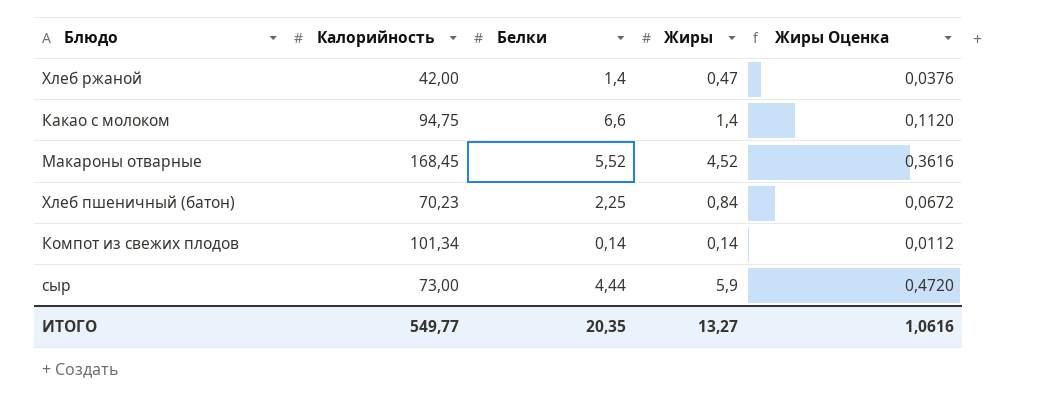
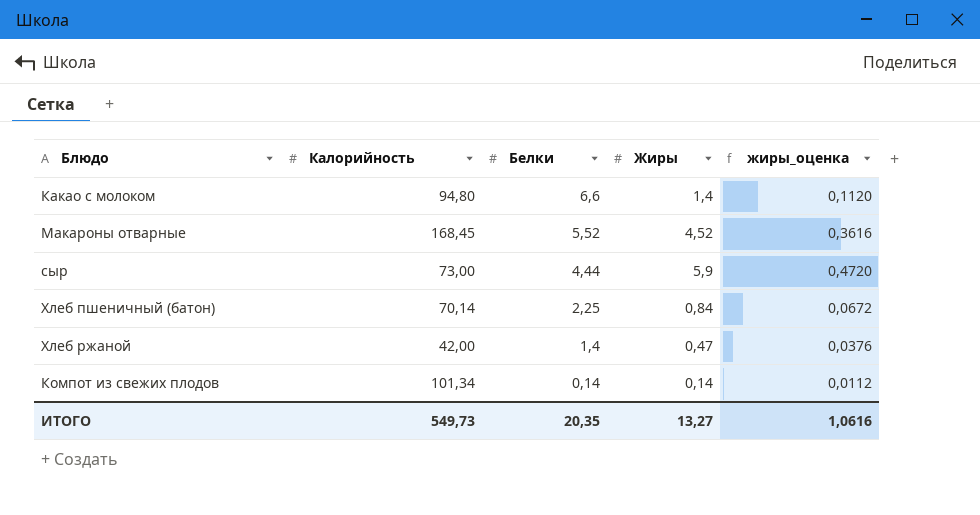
row order: none -> Белки descending
column name: Жиры Оценка -> жиры_оценка
Какао с молоком | Калорийность: 94,75 -> 94,80
Хлеб пшеничный (батон) | Калорийность: 70,23 -> 70,14
ИТОГО | Калорийность: 549,77 -> 549,73

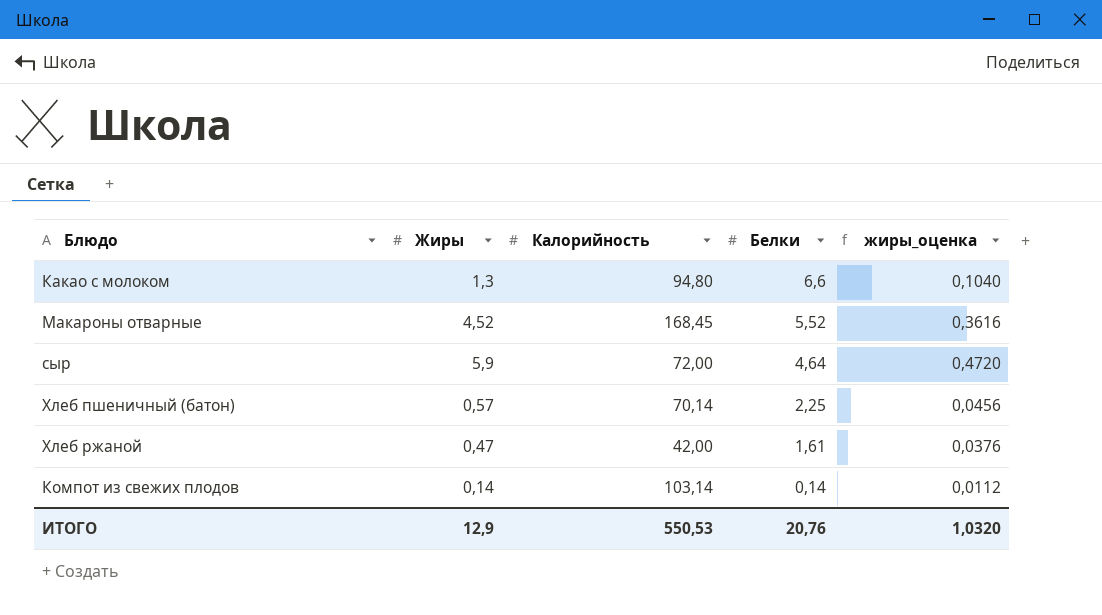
column Жиры | position: 4 -> 2
Какао с молоком | Жиры: 1,4 -> 1,3
Какао с молоком | жиры_оценка: 0,1120 -> 0,1040
сыр | Калорийность: 73,00 -> 72,00
сыр | Белки: 4,44 -> 4,64
Хлеб пшеничный (батон) | Жиры: 0,84 -> 0,57
Хлеб пшеничный (батон) | жиры_оценка: 0,0672 -> 0,0456
Хлеб ржаной | Белки: 1,4 -> 1,61
Компот из свежих плодов | Калорийность: 101,34 -> 103,14
ИТОГО | Жиры: 13,27 -> 12,9
ИТОГО | Калорийность: 549,73 -> 550,53
ИТОГО | Белки: 20,35 -> 20,76
ИТОГО | жиры_оценка: 1,0616 -> 1,0320

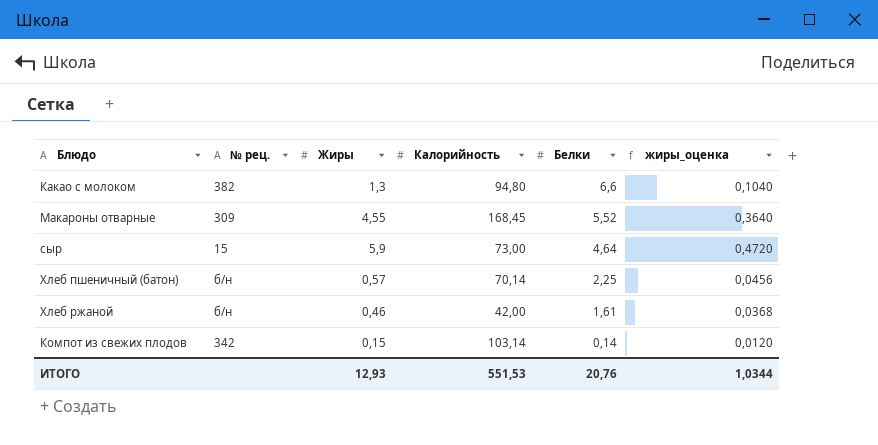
column № рец. | position: none -> 2
Макароны отварные | Жиры: 4,52 -> 4,55
Макароны отварные | жиры_оценка: 0,3616 -> 0,3640
сыр | Калорийность: 72,00 -> 73,00
Хлеб ржаной | Жиры: 0,47 -> 0,46
Хлеб ржаной | жиры_оценка: 0,0376 -> 0,0368
Компот из свежих плодов | Жиры: 0,14 -> 0,15
Компот из свежих плодов | жиры_оценка: 0,0112 -> 0,0120
ИТОГО | Жиры: 12,9 -> 12,93
ИТОГО | Калорийность: 550,53 -> 551,53
ИТОГО | жиры_оценка: 1,0320 -> 1,0344

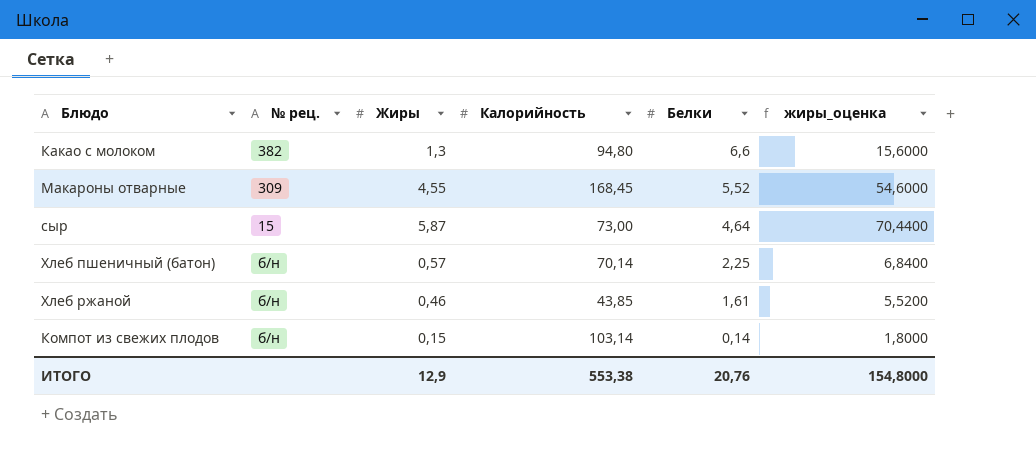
column жиры_оценка | formula: [Жиры] * 0,08 -> [Жиры] * 12
сыр | Жиры: 5,9 -> 5,87
Хлеб ржаной | Калорийность: 42,00 -> 43,85
Компот из свежих плодов | № рец.: 342 -> б/н
ИТОГО | Жиры: 12,93 -> 12,9
ИТОГО | Калорийность: 551,53 -> 553,38
ИТОГО | жиры_оценка: 1,0344 -> 154,8000

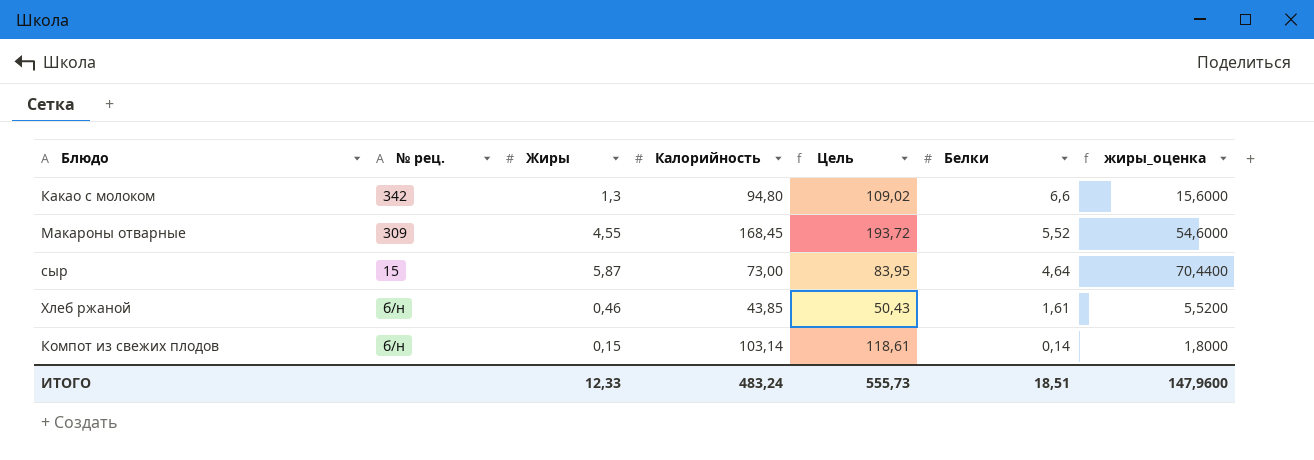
column Цель | formula: none -> [Калорийность] * 1,15
row Хлеб пшеничный (батон): б/н | 0,57 | 70,14 | 2,25 | 6,8400 -> none
Какао с молоком | № рец.: 382 -> 342
ИТОГО | Жиры: 12,9 -> 12,33
ИТОГО | Калорийность: 553,38 -> 483,24
ИТОГО | Белки: 20,76 -> 18,51
ИТОГО | жиры_оценка: 154,8000 -> 147,9600

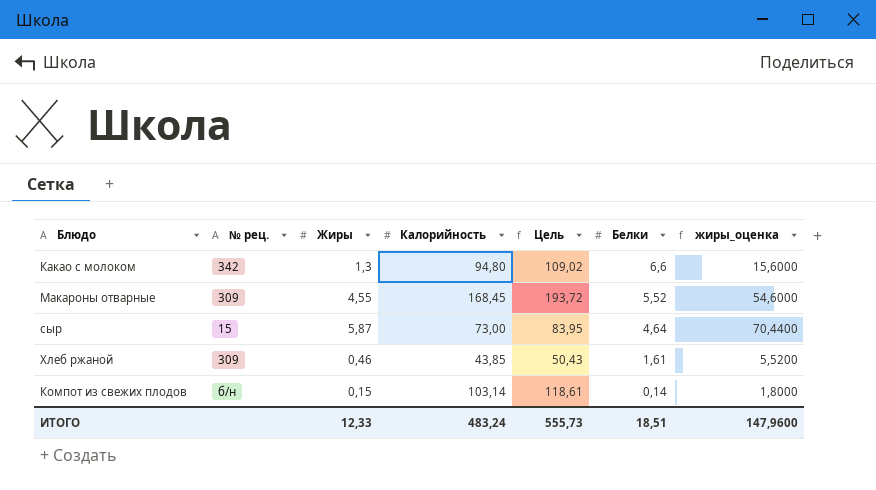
Хлеб ржаной | № рец.: б/н -> 309

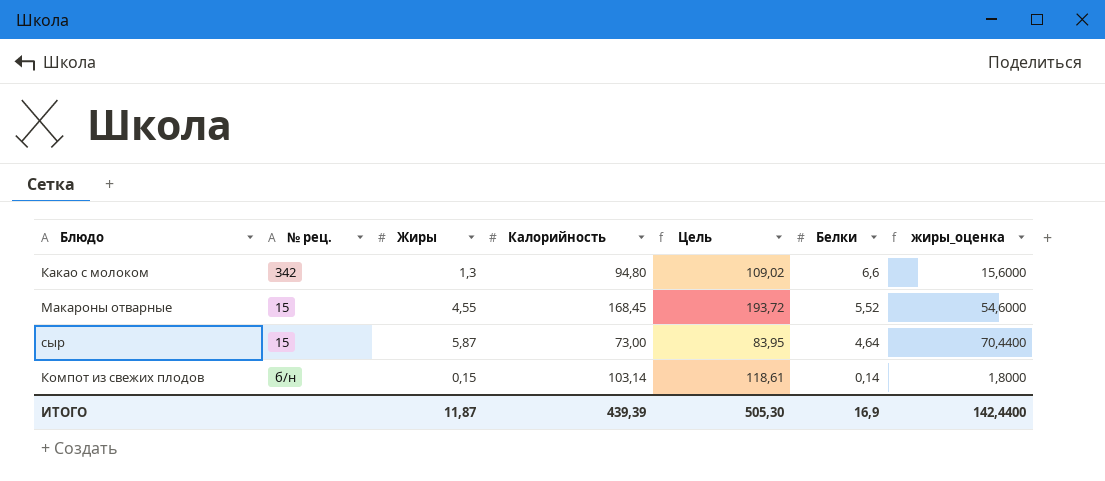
row Хлеб ржаной: 309 | 0,46 | 43,85 | 50,43 | 1,61 | 5,5200 -> none
Макароны отварные | № рец.: 309 -> 15
ИТОГО | Жиры: 12,33 -> 11,87
ИТОГО | Калорийность: 483,24 -> 439,39
ИТОГО | Цель: 555,73 -> 505,30
ИТОГО | Белки: 18,51 -> 16,9
ИТОГО | жиры_оценка: 147,9600 -> 142,4400

